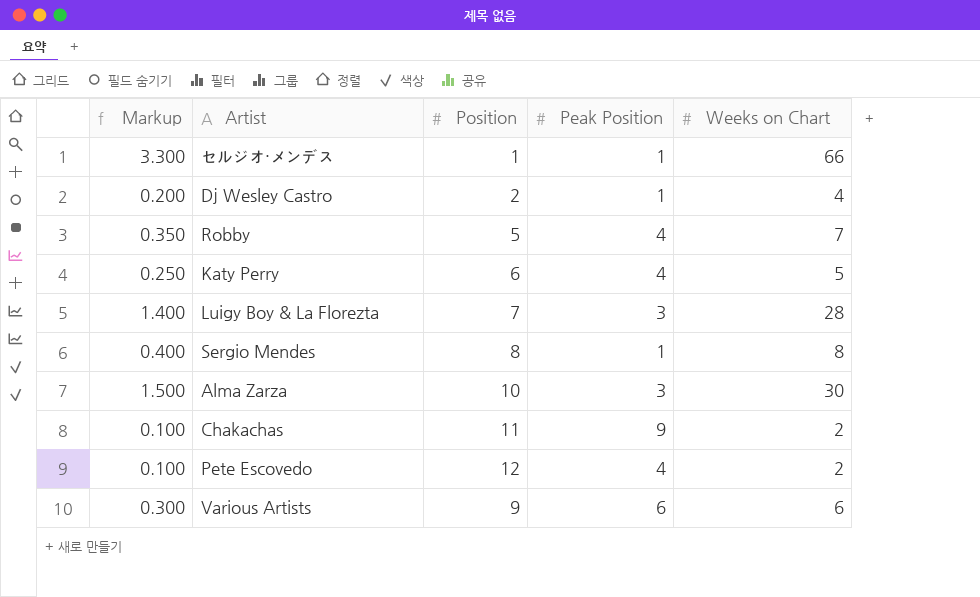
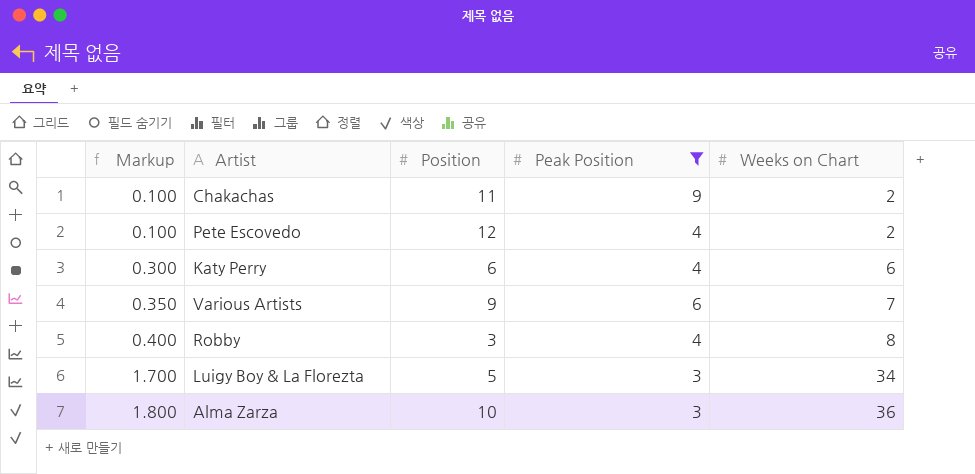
filter: none -> Peak Position != 1
row order: none -> Markup ascending
Katy Perry | Markup: 0.250 -> 0.300
Katy Perry | Weeks on Chart: 5 -> 6
Various Artists | Markup: 0.300 -> 0.350
Various Artists | Weeks on Chart: 6 -> 7
Robby | Markup: 0.350 -> 0.400
Robby | Position: 5 -> 3
Robby | Weeks on Chart: 7 -> 8
Luigy Boy & La Florezta | Markup: 1.400 -> 1.700
Luigy Boy & La Florezta | Position: 7 -> 5
Luigy Boy & La Florezta | Weeks on Chart: 28 -> 34
Alma Zarza | Markup: 1.500 -> 1.800
Alma Zarza | Weeks on Chart: 30 -> 36

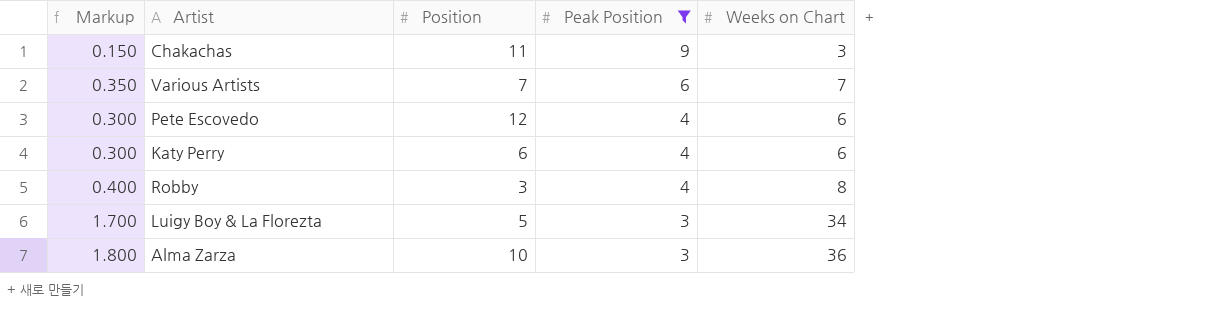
row order: Markup ascending -> Peak Position descending
Chakachas | Markup: 0.100 -> 0.150
Chakachas | Weeks on Chart: 2 -> 3
Various Artists | Position: 9 -> 7
Pete Escovedo | Markup: 0.100 -> 0.300
Pete Escovedo | Weeks on Chart: 2 -> 6

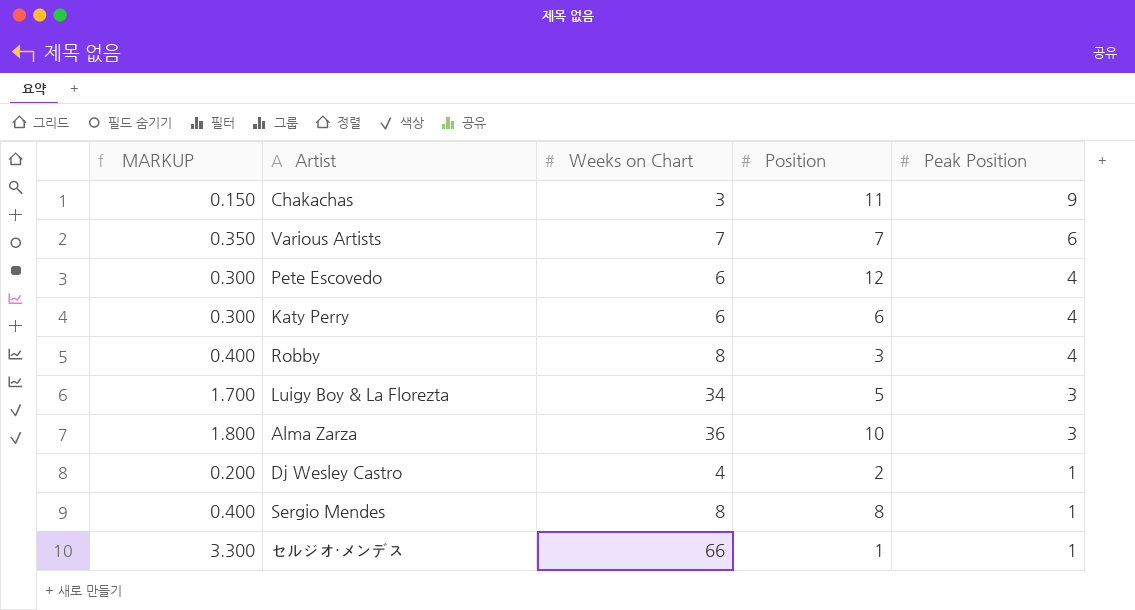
filter: Peak Position != 1 -> none
column name: Markup -> MARKUP
column Weeks on Chart | position: 5 -> 3

